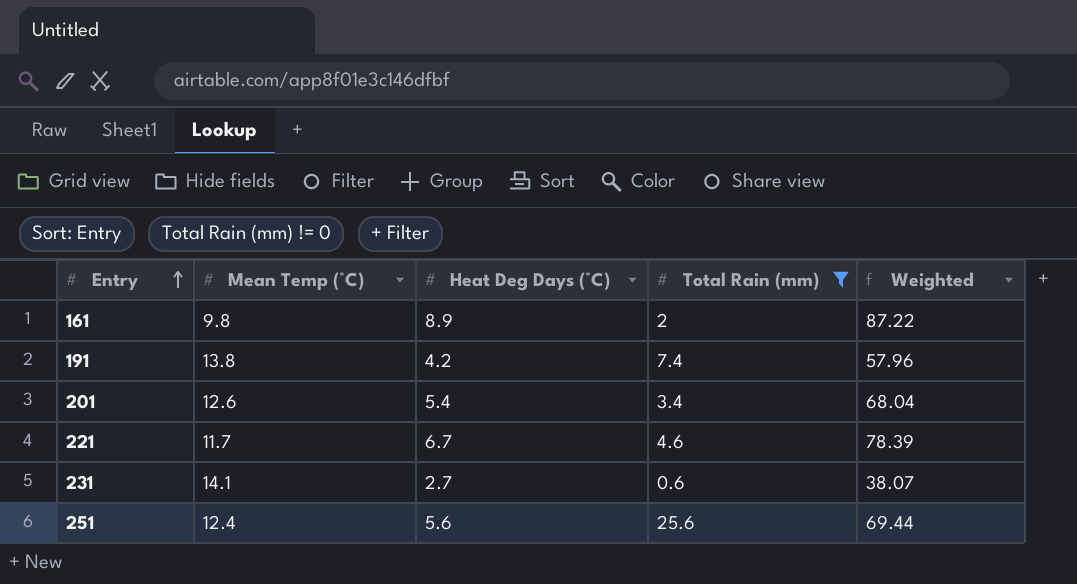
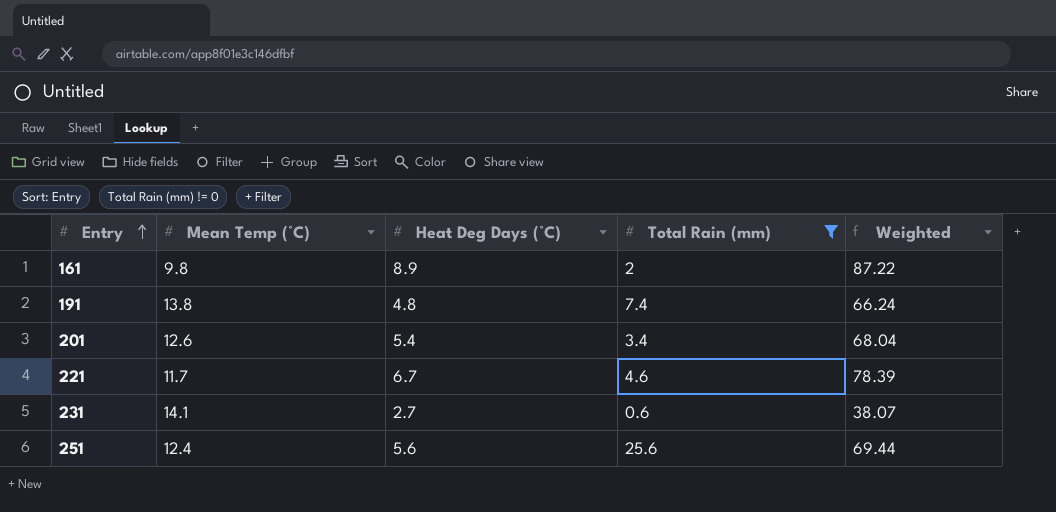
191 | Heat Deg Days (°C): 4.2 -> 4.8
191 | Weighted: 57.96 -> 66.24

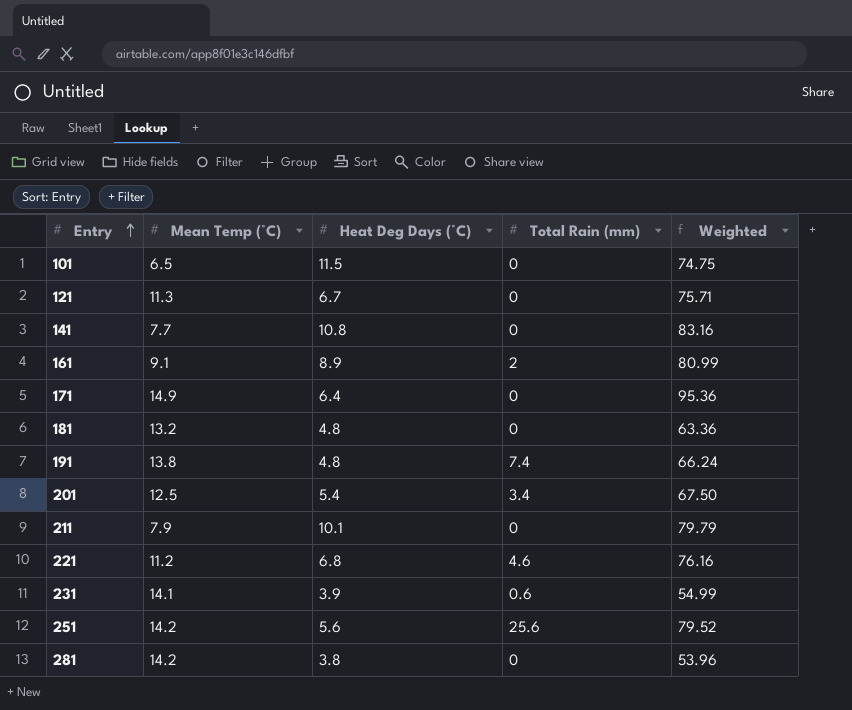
filter: Total Rain (mm) != 0 -> none
161 | Mean Temp (°C): 9.8 -> 9.1
161 | Weighted: 87.22 -> 80.99
201 | Mean Temp (°C): 12.6 -> 12.5
201 | Weighted: 68.04 -> 67.50
221 | Mean Temp (°C): 11.7 -> 11.2
221 | Heat Deg Days (°C): 6.7 -> 6.8
221 | Weighted: 78.39 -> 76.16
231 | Heat Deg Days (°C): 2.7 -> 3.9
231 | Weighted: 38.07 -> 54.99
251 | Mean Temp (°C): 12.4 -> 14.2
251 | Weighted: 69.44 -> 79.52

